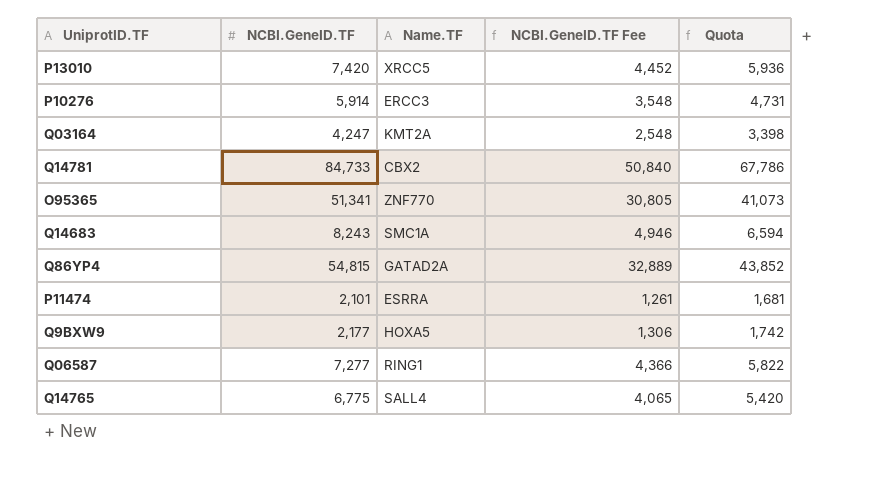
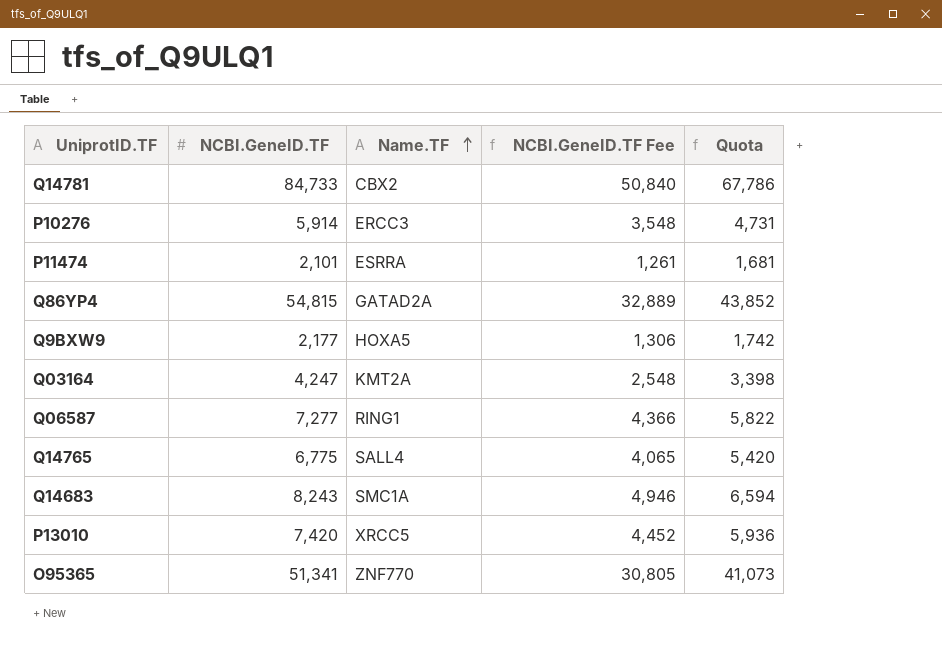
row order: none -> Name.TF ascending

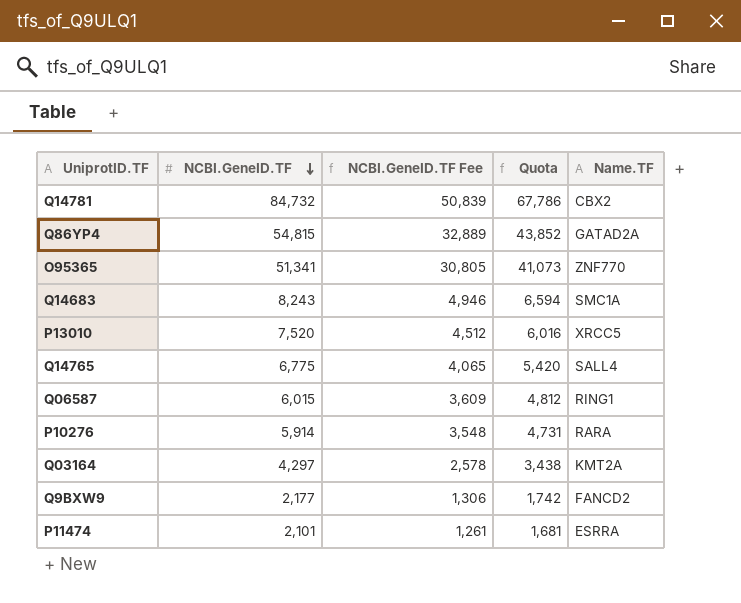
row order: Name.TF ascending -> NCBI.GeneID.TF descending
column Name.TF | position: 3 -> 5
Q14781 | NCBI.GeneID.TF: 84,733 -> 84,732
Q14781 | NCBI.GeneID.TF Fee: 50,840 -> 50,839
P13010 | NCBI.GeneID.TF: 7,420 -> 7,520
P13010 | NCBI.GeneID.TF Fee: 4,452 -> 4,512
P13010 | Quota: 5,936 -> 6,016
Q06587 | NCBI.GeneID.TF: 7,277 -> 6,015
Q06587 | NCBI.GeneID.TF Fee: 4,366 -> 3,609
Q06587 | Quota: 5,822 -> 4,812
P10276 | Name.TF: ERCC3 -> RARA
Q03164 | NCBI.GeneID.TF: 4,247 -> 4,297
Q03164 | NCBI.GeneID.TF Fee: 2,548 -> 2,578
Q03164 | Quota: 3,398 -> 3,438
Q9BXW9 | Name.TF: HOXA5 -> FANCD2

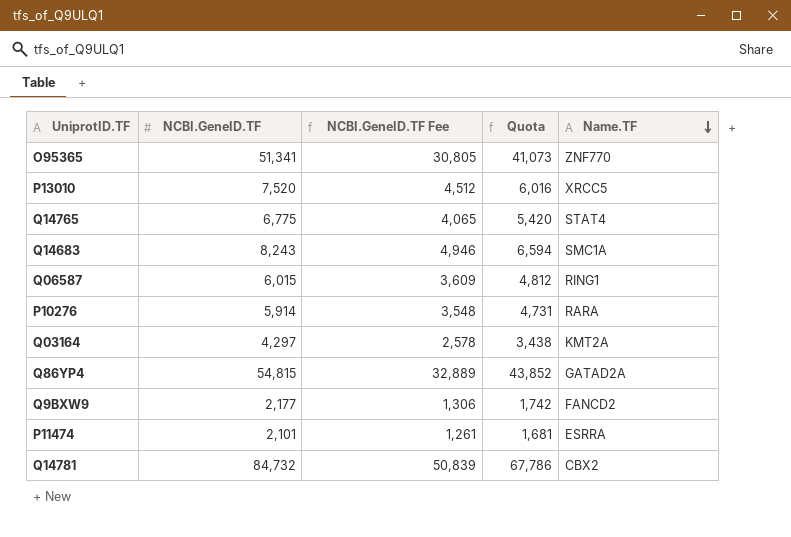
row order: NCBI.GeneID.TF descending -> Name.TF descending
Q14765 | Name.TF: SALL4 -> STAT4

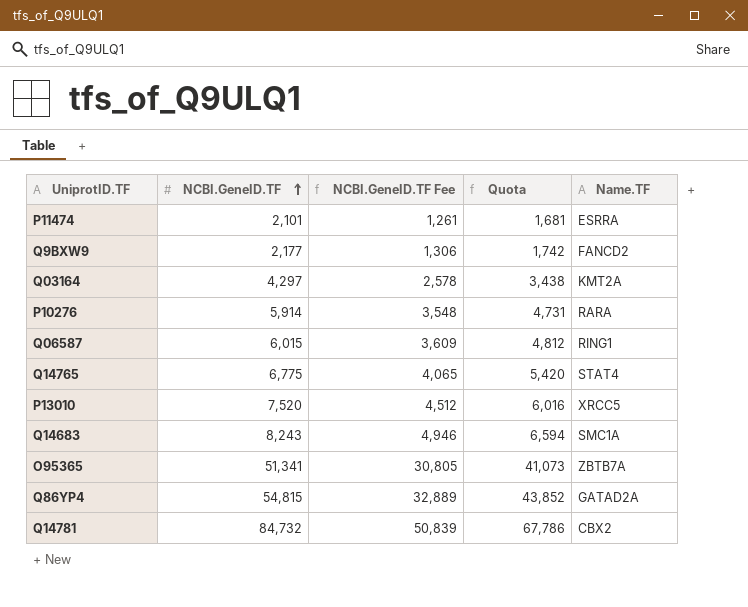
row order: Name.TF descending -> NCBI.GeneID.TF ascending
O95365 | Name.TF: ZNF770 -> ZBTB7A

